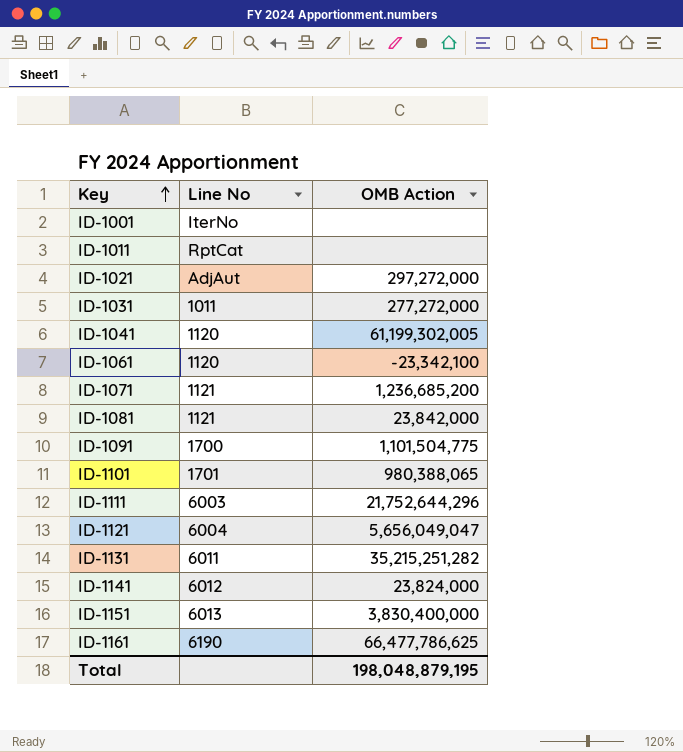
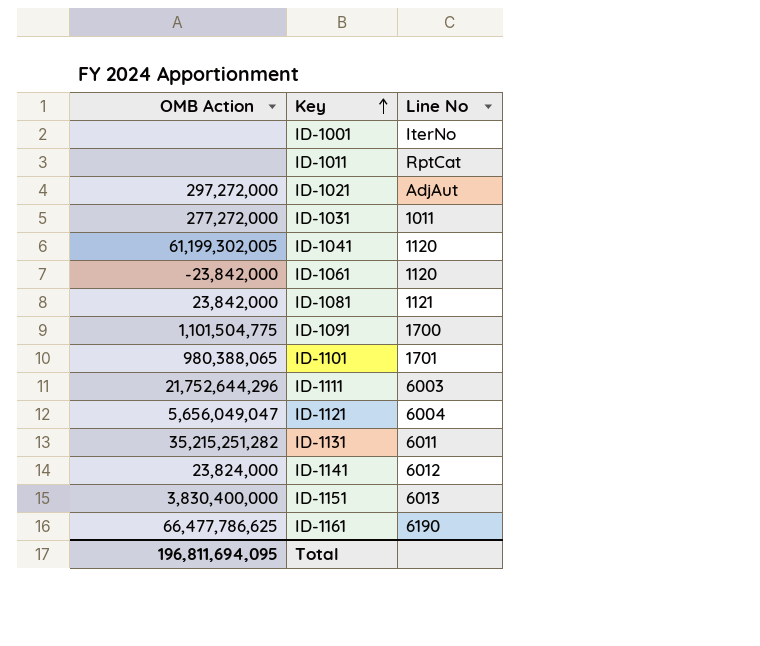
column OMB Action | position: 3 -> 1
row ID-1071: 1121 | 1,236,685,200 -> none
ID-1061 | OMB Action: -23,342,100 -> -23,842,000
Total | OMB Action: 198,048,879,195 -> 196,811,694,095

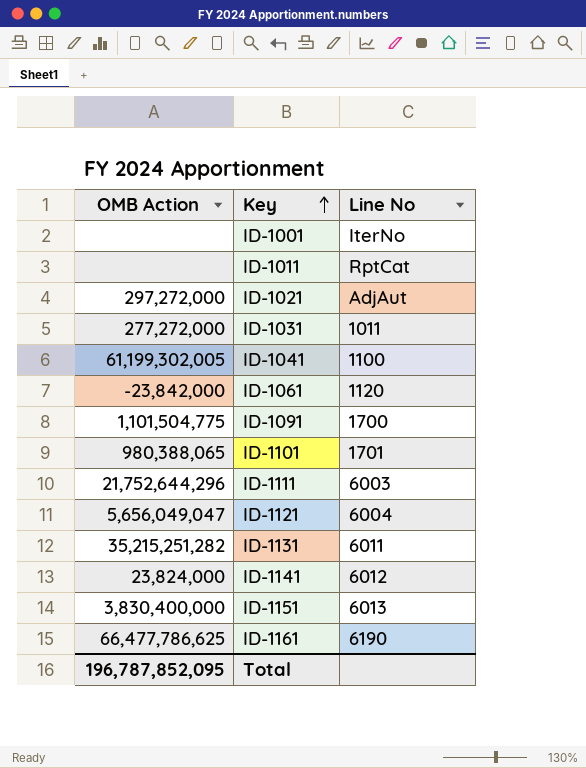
row ID-1081: 23,842,000 | 1121 -> none
ID-1041 | Line No: 1120 -> 1100
Total | OMB Action: 196,811,694,095 -> 196,787,852,095

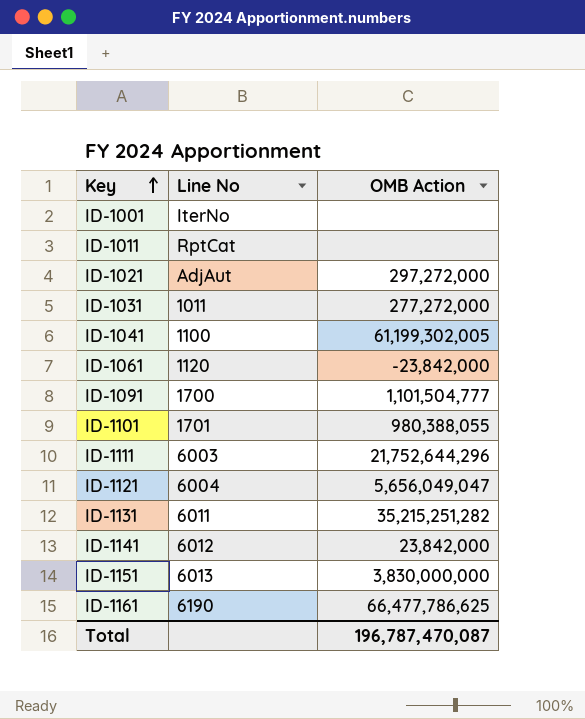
column OMB Action | position: 1 -> 3
ID-1091 | OMB Action: 1,101,504,775 -> 1,101,504,777
ID-1101 | OMB Action: 980,388,065 -> 980,388,055
ID-1141 | OMB Action: 23,824,000 -> 23,842,000
ID-1151 | OMB Action: 3,830,400,000 -> 3,830,000,000
Total | OMB Action: 196,787,852,095 -> 196,787,470,087

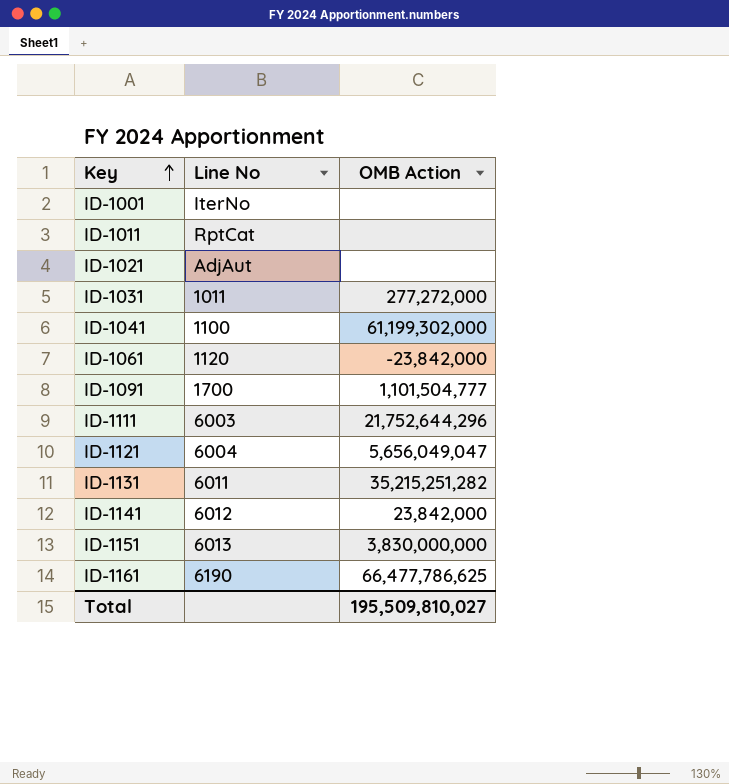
row ID-1101: 1701 | 980,388,055 -> none
ID-1021 | OMB Action: 297,272,000 -> none
ID-1041 | OMB Action: 61,199,302,005 -> 61,199,302,000
Total | OMB Action: 196,787,470,087 -> 195,509,810,027

